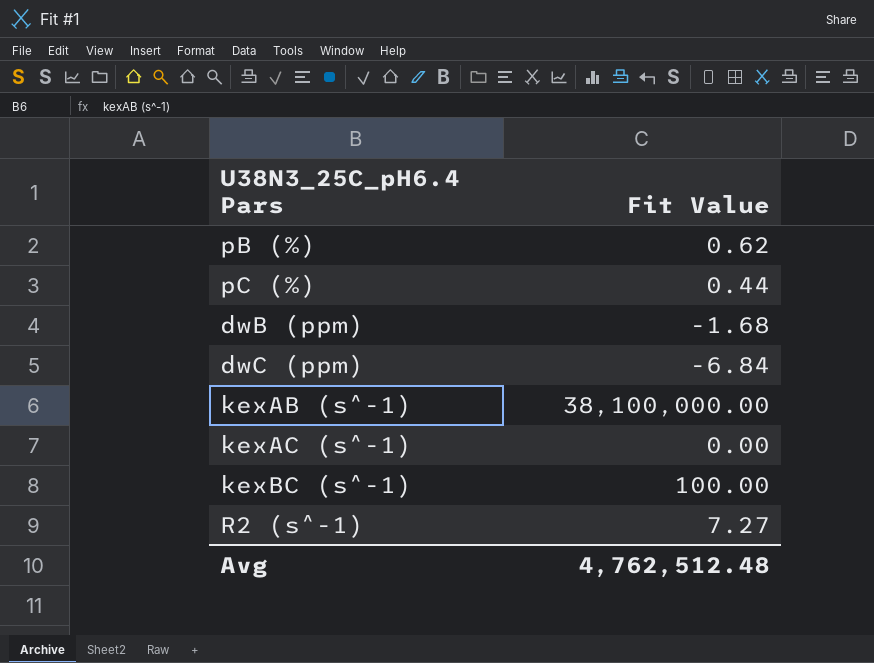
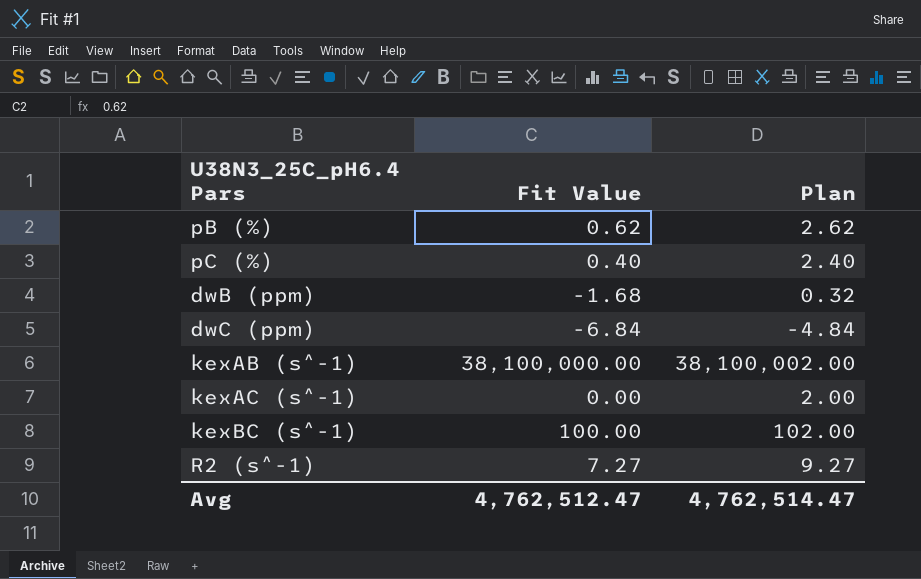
column Plan | formula: none -> [Fit Value] + 2
pC (%) | Fit Value: 0.44 -> 0.40
Avg | Fit Value: 4,762,512.48 -> 4,762,512.47

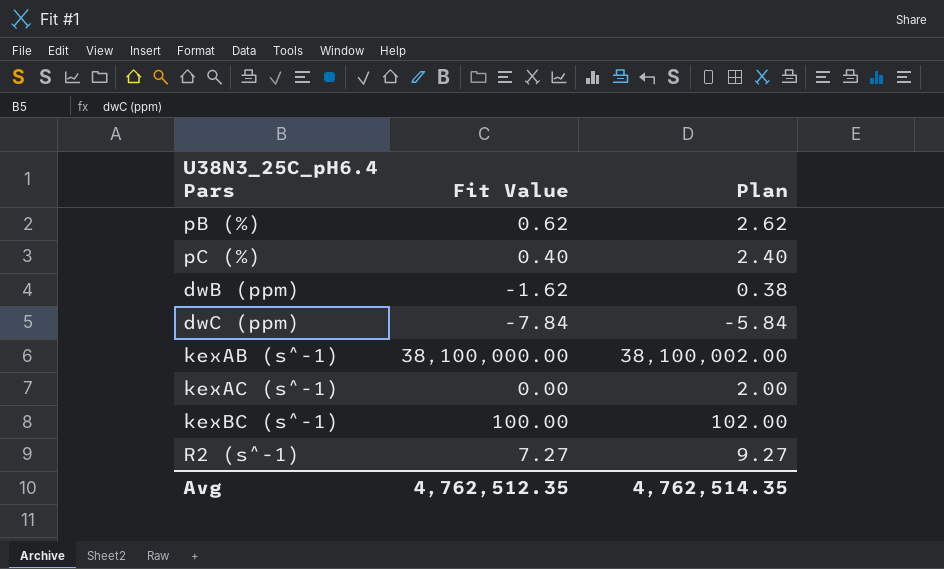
dwB (ppm) | Fit Value: -1.68 -> -1.62
dwB (ppm) | Plan: 0.32 -> 0.38
dwC (ppm) | Fit Value: -6.84 -> -7.84
dwC (ppm) | Plan: -4.84 -> -5.84
Avg | Fit Value: 4,762,512.47 -> 4,762,512.35
Avg | Plan: 4,762,514.47 -> 4,762,514.35

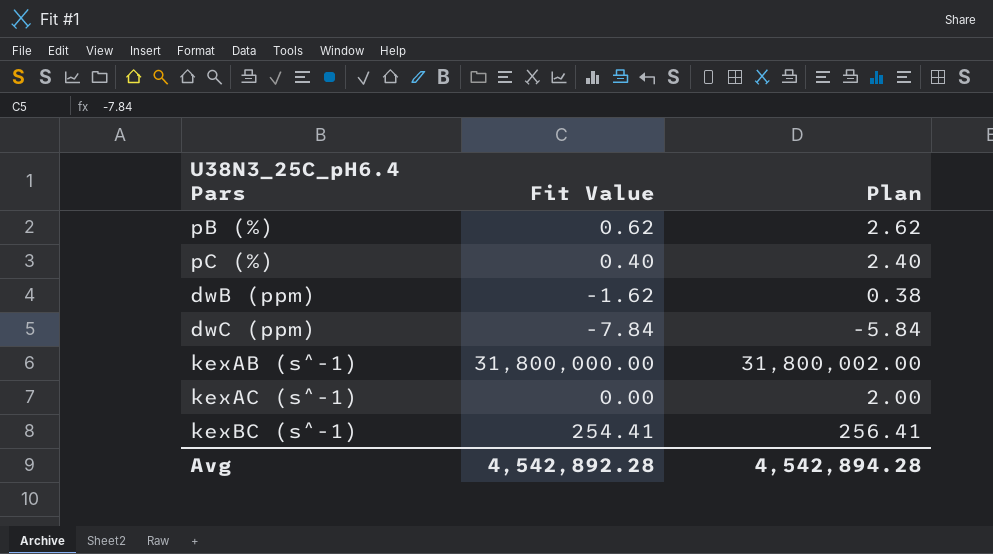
row R2 (s^-1): 7.27 | 9.27 -> none
kexAB (s^-1) | Fit Value: 38,100,000.00 -> 31,800,000.00
kexAB (s^-1) | Plan: 38,100,002.00 -> 31,800,002.00
kexBC (s^-1) | Fit Value: 100.00 -> 254.41
kexBC (s^-1) | Plan: 102.00 -> 256.41
Avg | Fit Value: 4,762,512.35 -> 4,542,892.28
Avg | Plan: 4,762,514.35 -> 4,542,894.28

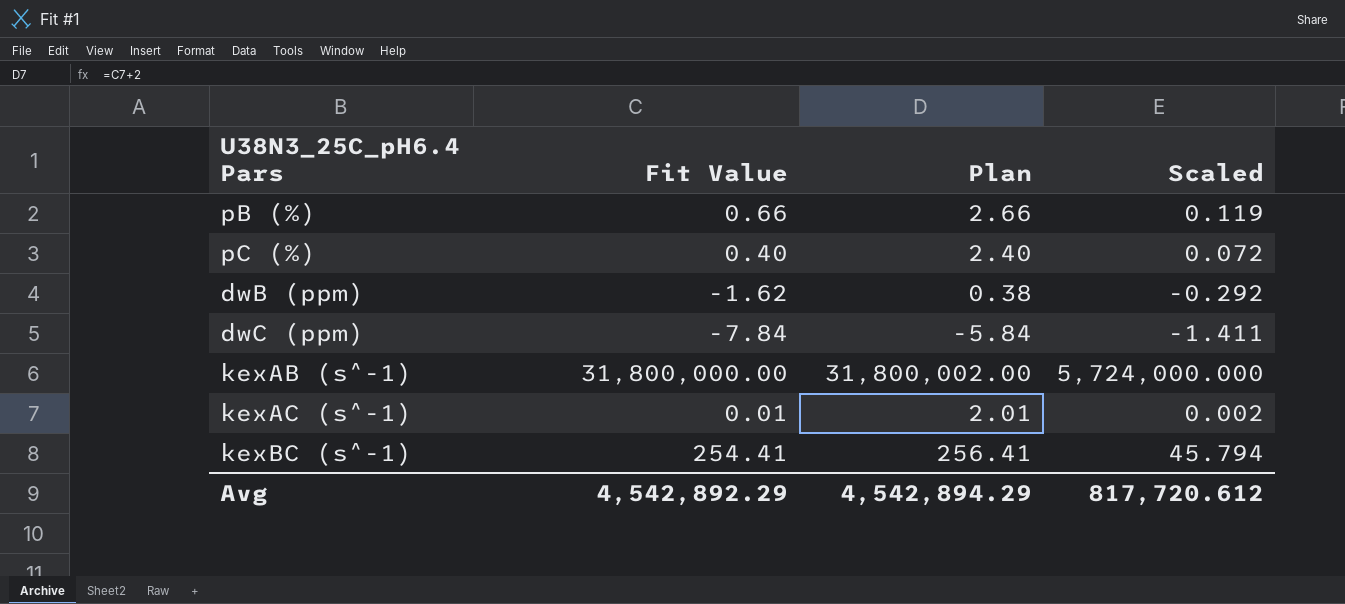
column Scaled | formula: none -> [Fit Value] * 0.18
pB (%) | Fit Value: 0.62 -> 0.66
pB (%) | Plan: 2.62 -> 2.66
kexAC (s^-1) | Fit Value: 0.00 -> 0.01
kexAC (s^-1) | Plan: 2.00 -> 2.01
Avg | Fit Value: 4,542,892.28 -> 4,542,892.29
Avg | Plan: 4,542,894.28 -> 4,542,894.29

